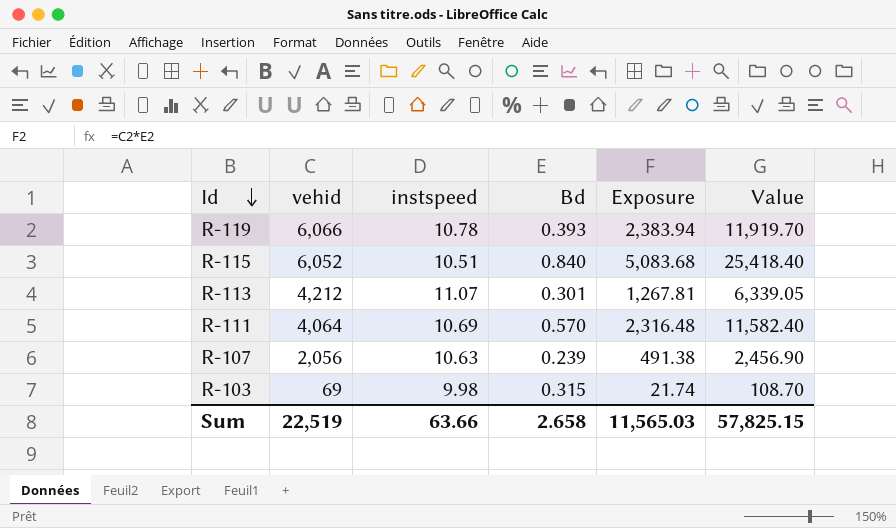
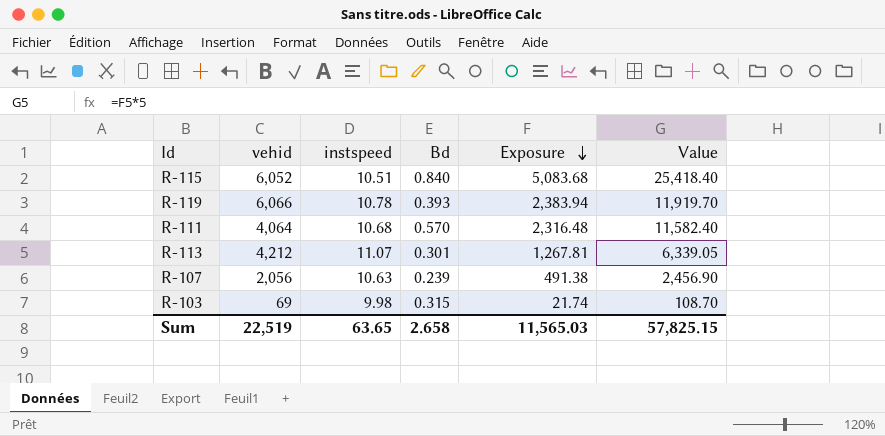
row order: Id descending -> Exposure descending
R-111 | instspeed: 10.69 -> 10.68
Sum | instspeed: 63.66 -> 63.65

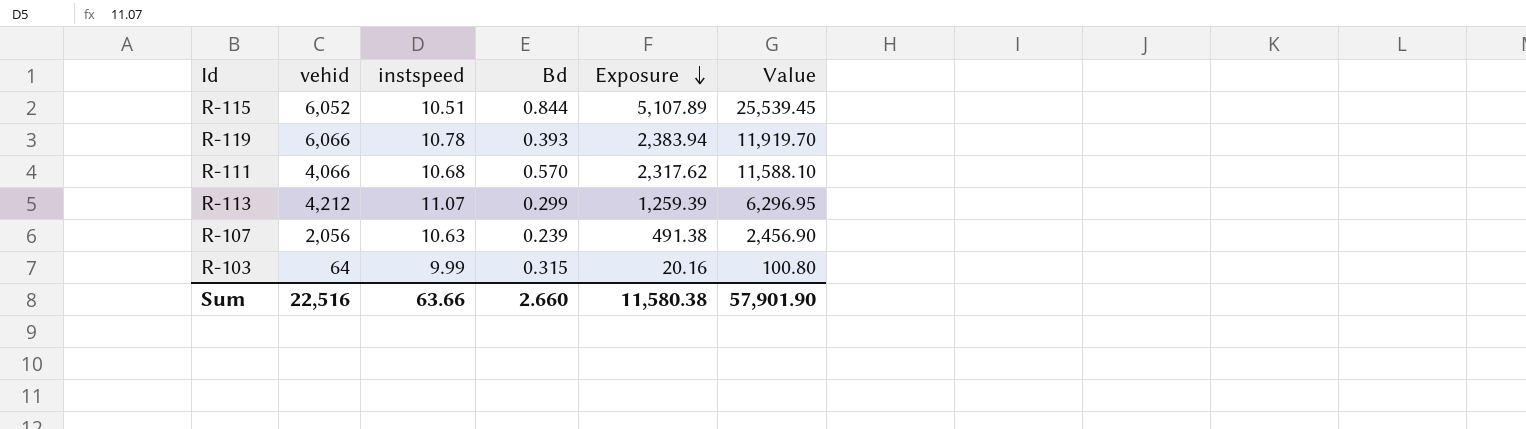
R-115 | Bd: 0.840 -> 0.844
R-115 | Exposure: 5,083.68 -> 5,107.89
R-115 | Value: 25,418.40 -> 25,539.45
R-111 | vehid: 4,064 -> 4,066
R-111 | Exposure: 2,316.48 -> 2,317.62
R-111 | Value: 11,582.40 -> 11,588.10
R-113 | Bd: 0.301 -> 0.299
R-113 | Exposure: 1,267.81 -> 1,259.39
R-113 | Value: 6,339.05 -> 6,296.95
R-103 | vehid: 69 -> 64
R-103 | instspeed: 9.98 -> 9.99
R-103 | Exposure: 21.74 -> 20.16
R-103 | Value: 108.70 -> 100.80
Sum | vehid: 22,519 -> 22,516
Sum | instspeed: 63.65 -> 63.66
Sum | Bd: 2.658 -> 2.660
Sum | Exposure: 11,565.03 -> 11,580.38
Sum | Value: 57,825.15 -> 57,901.90

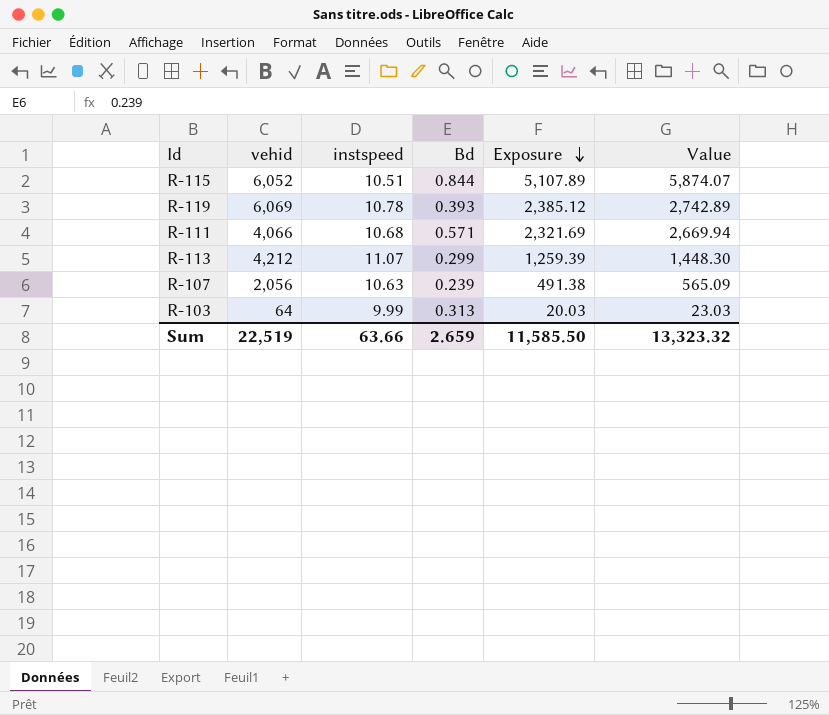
column Value | formula: [Exposure] * 5 -> [Exposure] * 1.15
R-119 | vehid: 6,066 -> 6,069
R-119 | Exposure: 2,383.94 -> 2,385.12
R-111 | Bd: 0.570 -> 0.571
R-111 | Exposure: 2,317.62 -> 2,321.69
R-103 | Bd: 0.315 -> 0.313
R-103 | Exposure: 20.16 -> 20.03
Sum | vehid: 22,516 -> 22,519
Sum | Bd: 2.660 -> 2.659
Sum | Exposure: 11,580.38 -> 11,585.50
Sum | Value: 57,901.90 -> 13,323.32

